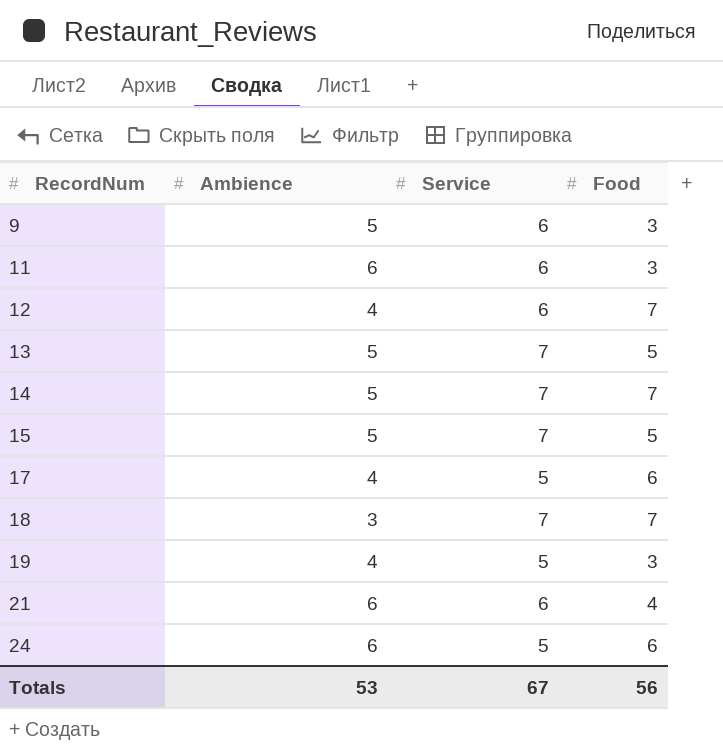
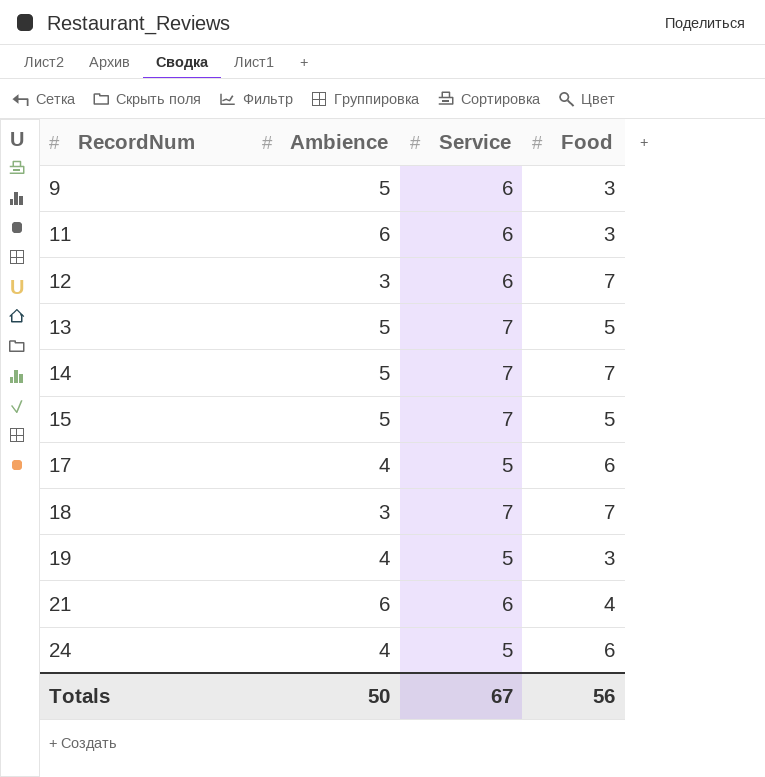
12 | Ambience: 4 -> 3
24 | Ambience: 6 -> 4
Totals | Ambience: 53 -> 50

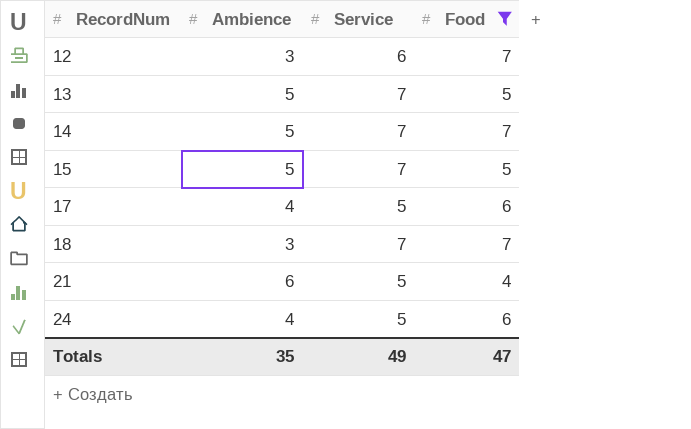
filter: none -> Food != 3
21 | Service: 6 -> 5
Totals | Ambience: 50 -> 35
Totals | Service: 67 -> 49
Totals | Food: 56 -> 47

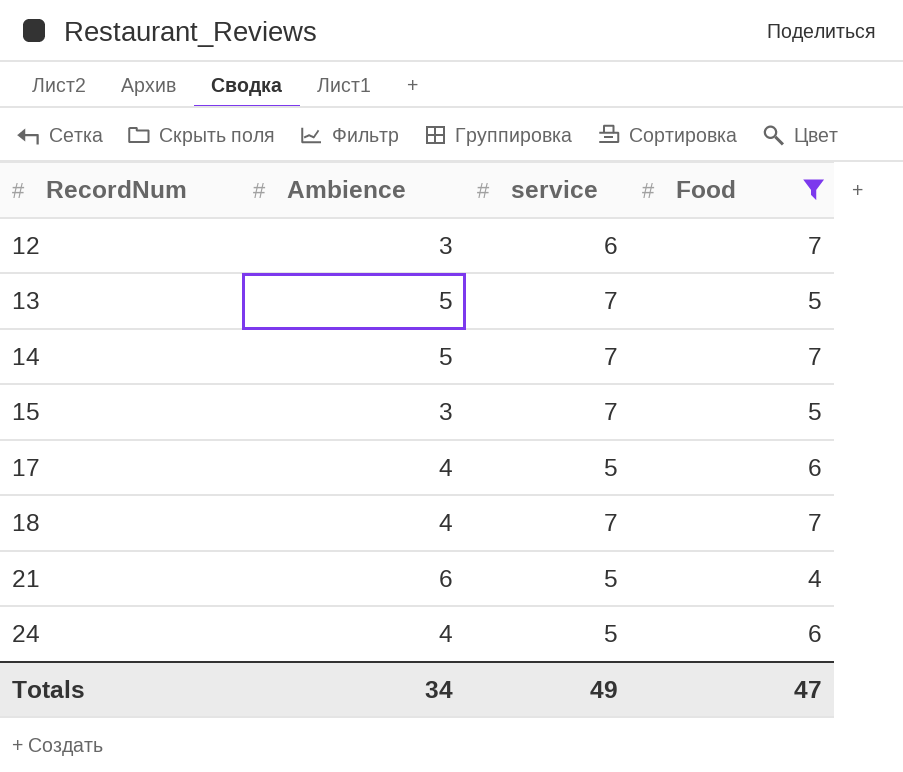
column name: Service -> service
15 | Ambience: 5 -> 3
18 | Ambience: 3 -> 4
Totals | Ambience: 35 -> 34

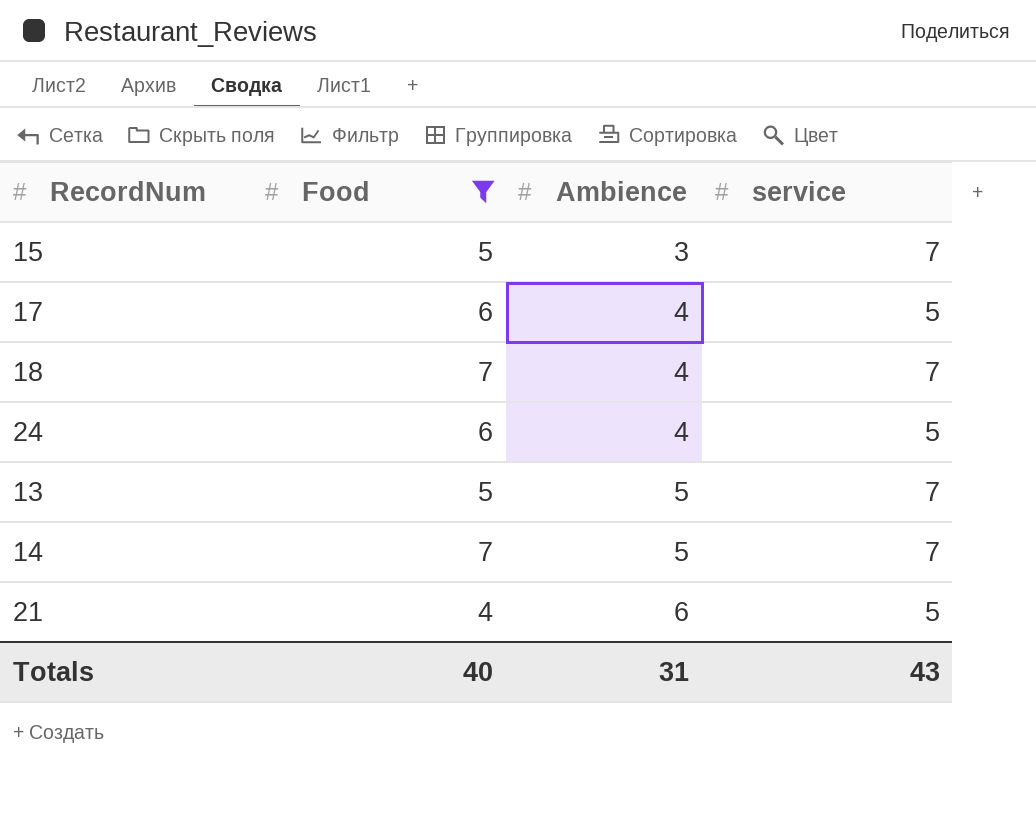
row order: RecordNum ascending -> Ambience ascending
column Food | position: 4 -> 2
row 12: 3 | 6 | 7 -> none
Totals | Food: 47 -> 40
Totals | Ambience: 34 -> 31
Totals | service: 49 -> 43

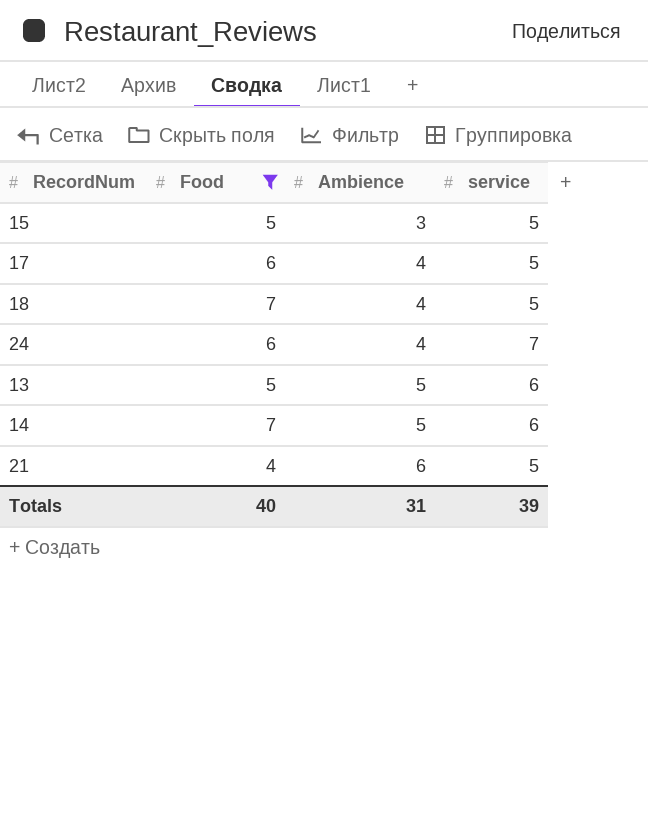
15 | service: 7 -> 5
18 | service: 7 -> 5
24 | service: 5 -> 7
13 | service: 7 -> 6
14 | service: 7 -> 6
Totals | service: 43 -> 39

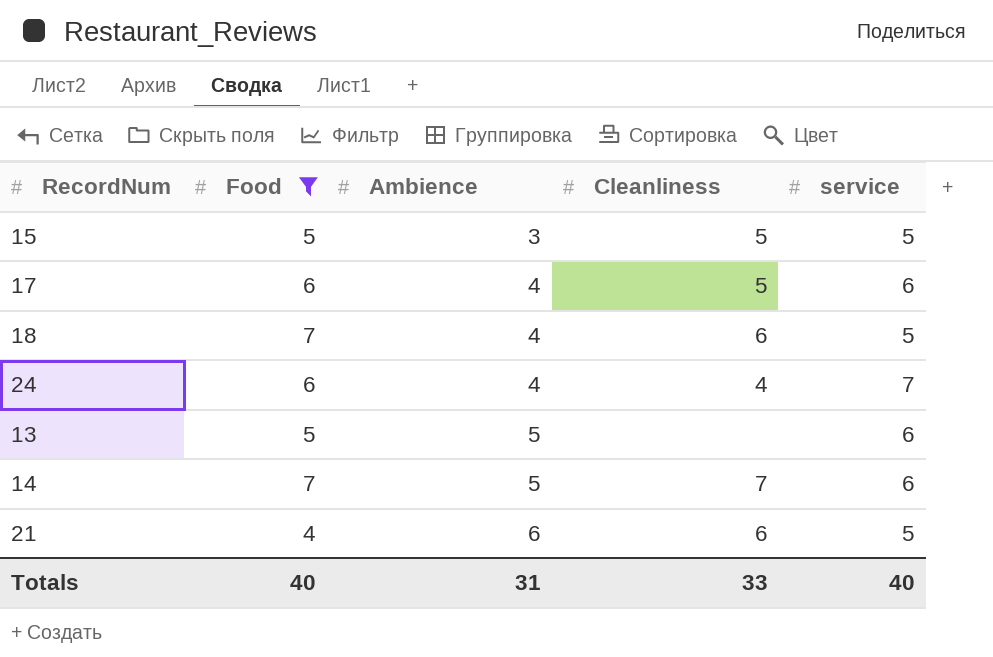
column Cleanliness | position: none -> 4
17 | service: 5 -> 6
Totals | service: 39 -> 40

